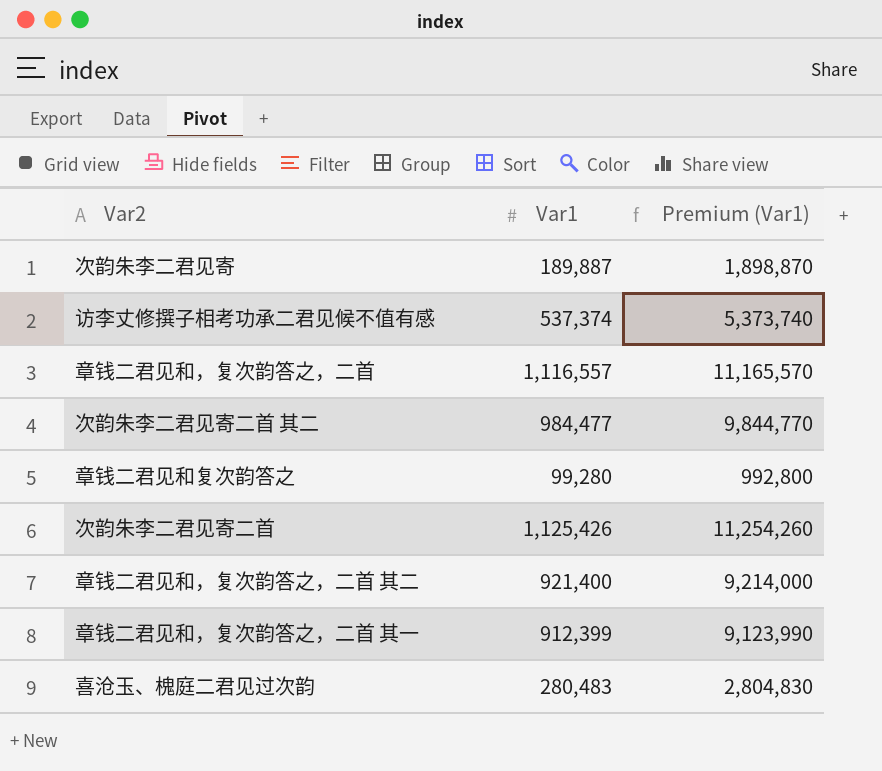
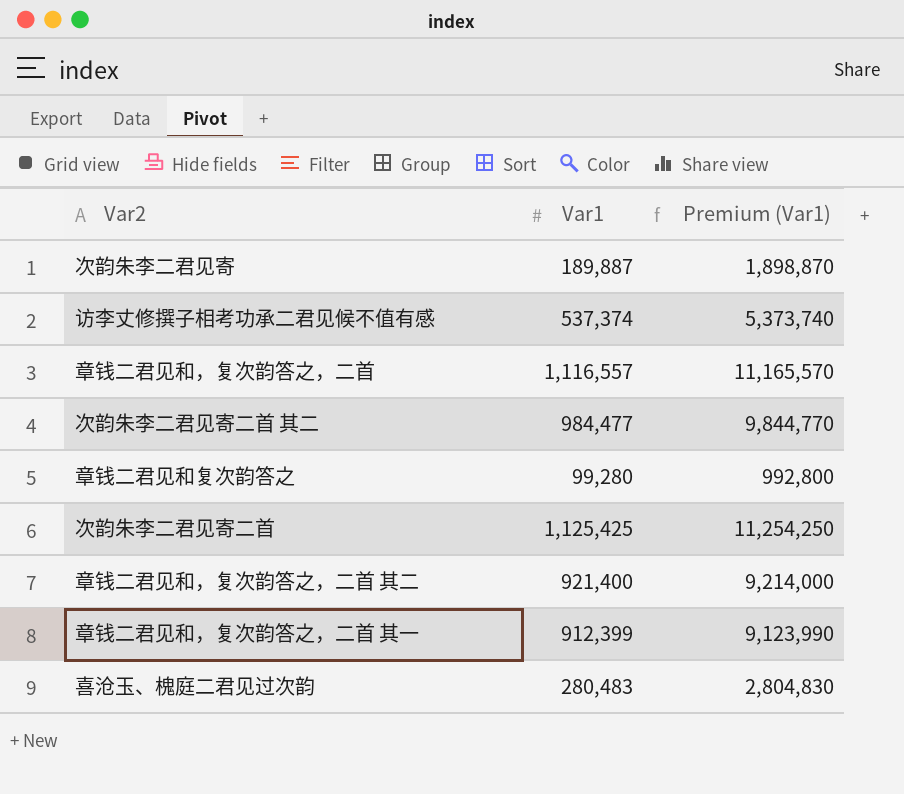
次韵朱李二君见寄二首 | Var1: 1,125,426 -> 1,125,425
次韵朱李二君见寄二首 | Premium (Var1): 11,254,260 -> 11,254,250

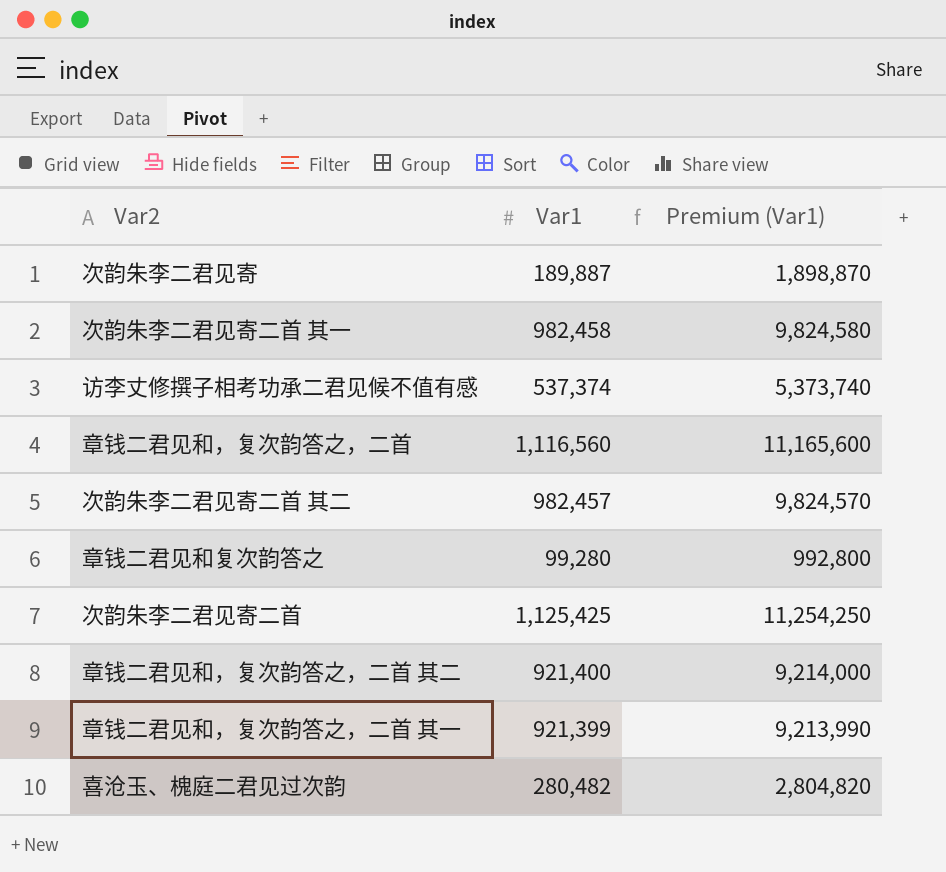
row 次韵朱李二君见寄二首 其一: none -> 982,458 | 9,824,580
章钱二君见和，复次韵答之，二首 | Var1: 1,116,557 -> 1,116,560
章钱二君见和，复次韵答之，二首 | Premium (Var1): 11,165,570 -> 11,165,600
次韵朱李二君见寄二首 其二 | Var1: 984,477 -> 982,457
次韵朱李二君见寄二首 其二 | Premium (Var1): 9,844,770 -> 9,824,570
章钱二君见和，复次韵答之，二首 其一 | Var1: 912,399 -> 921,399
章钱二君见和，复次韵答之，二首 其一 | Premium (Var1): 9,123,990 -> 9,213,990
喜沧玉、槐庭二君见过次韵 | Var1: 280,483 -> 280,482
喜沧玉、槐庭二君见过次韵 | Premium (Var1): 2,804,830 -> 2,804,820

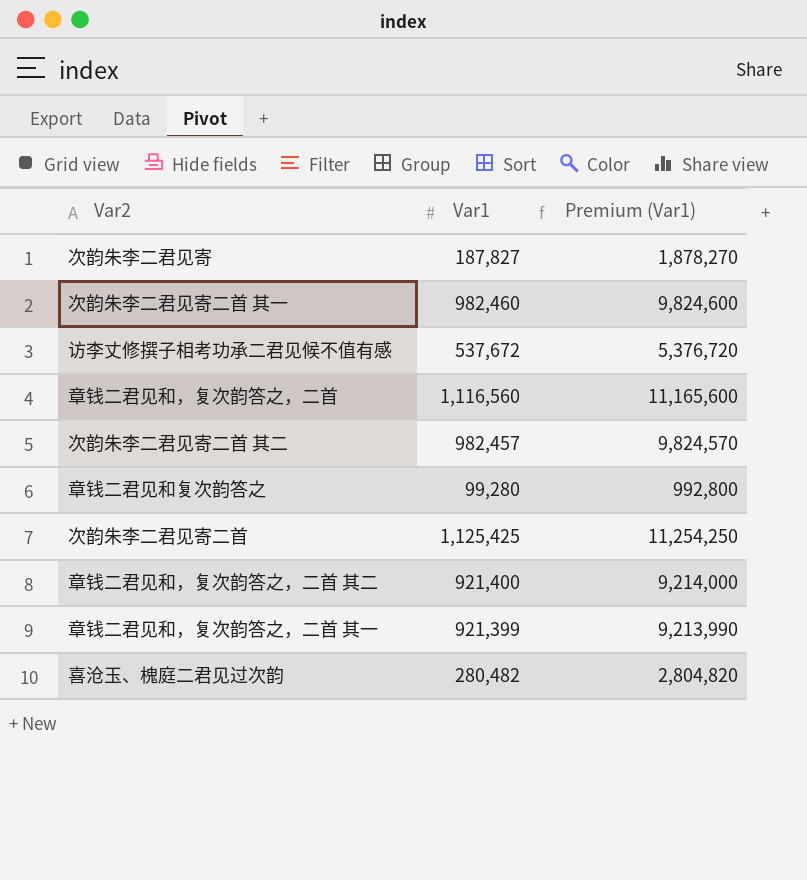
次韵朱李二君见寄 | Var1: 189,887 -> 187,827
次韵朱李二君见寄 | Premium (Var1): 1,898,870 -> 1,878,270
次韵朱李二君见寄二首 其一 | Var1: 982,458 -> 982,460
次韵朱李二君见寄二首 其一 | Premium (Var1): 9,824,580 -> 9,824,600
访李丈修撰子相考功承二君见候不值有感 | Var1: 537,374 -> 537,672
访李丈修撰子相考功承二君见候不值有感 | Premium (Var1): 5,373,740 -> 5,376,720

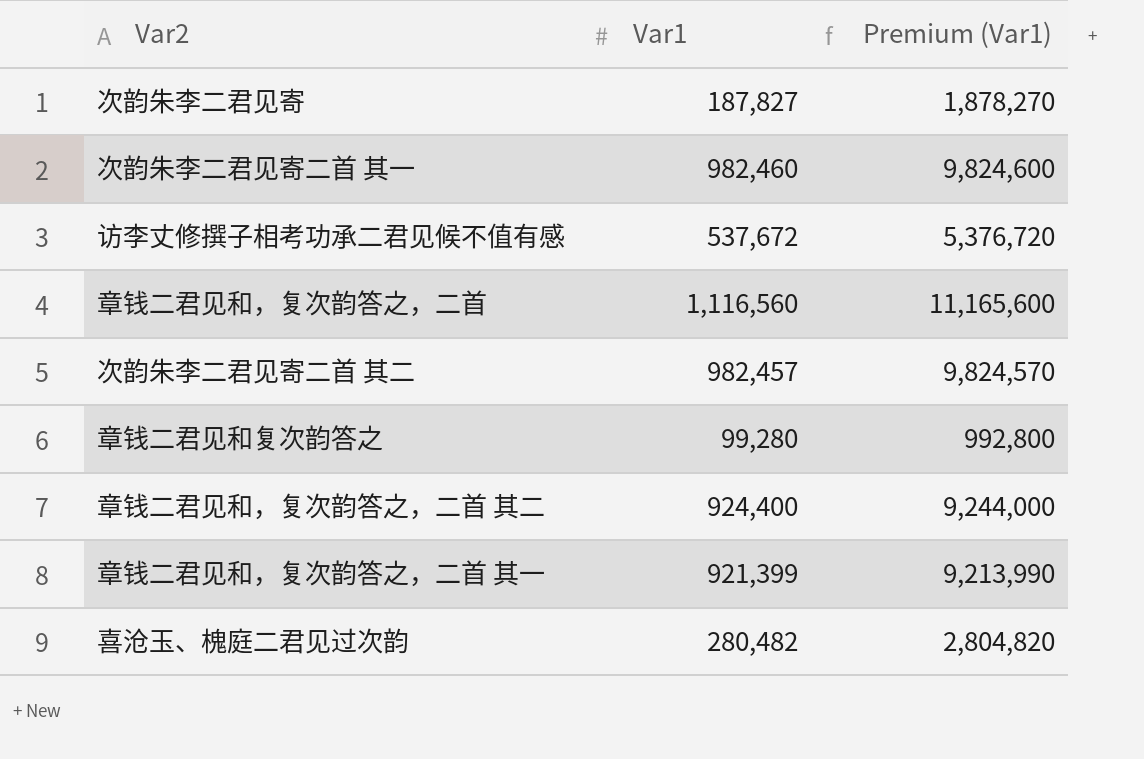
row 次韵朱李二君见寄二首: 1,125,425 | 11,254,250 -> none
章钱二君见和，复次韵答之，二首 其二 | Var1: 921,400 -> 924,400
章钱二君见和，复次韵答之，二首 其二 | Premium (Var1): 9,214,000 -> 9,244,000

